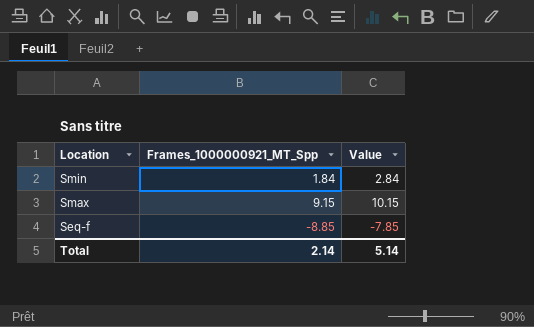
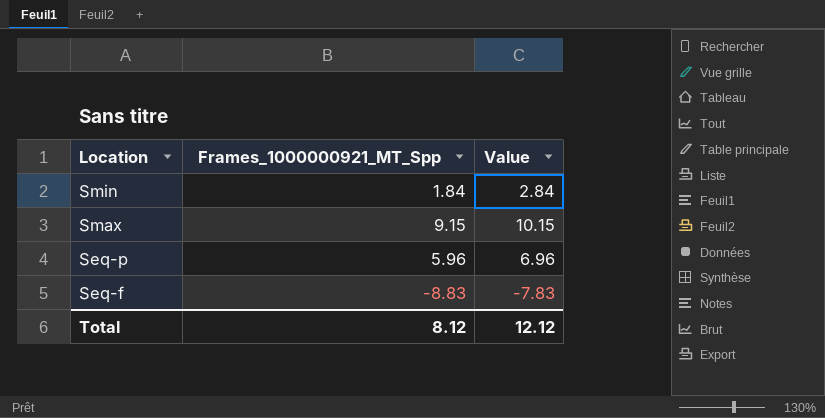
row Seq-p: none -> 5.96 | 6.96
Seq-f | Frames_1000000921_MT_Spp: -8.85 -> -8.83
Seq-f | Value: -7.85 -> -7.83
Total | Frames_1000000921_MT_Spp: 2.14 -> 8.12
Total | Value: 5.14 -> 12.12

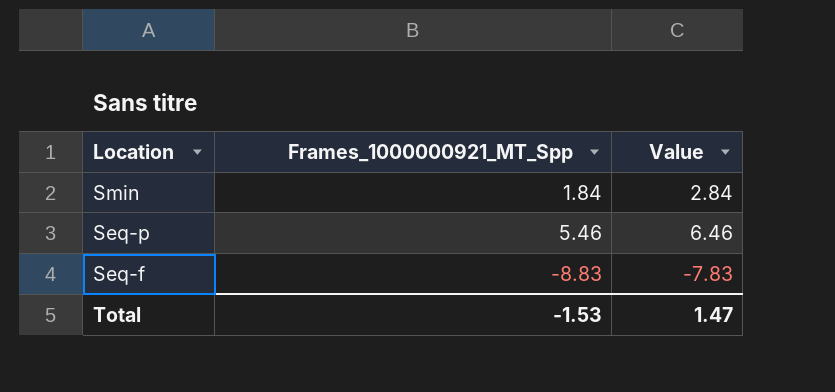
row Smax: 9.15 | 10.15 -> none
Seq-p | Frames_1000000921_MT_Spp: 5.96 -> 5.46
Seq-p | Value: 6.96 -> 6.46
Total | Frames_1000000921_MT_Spp: 8.12 -> -1.53
Total | Value: 12.12 -> 1.47

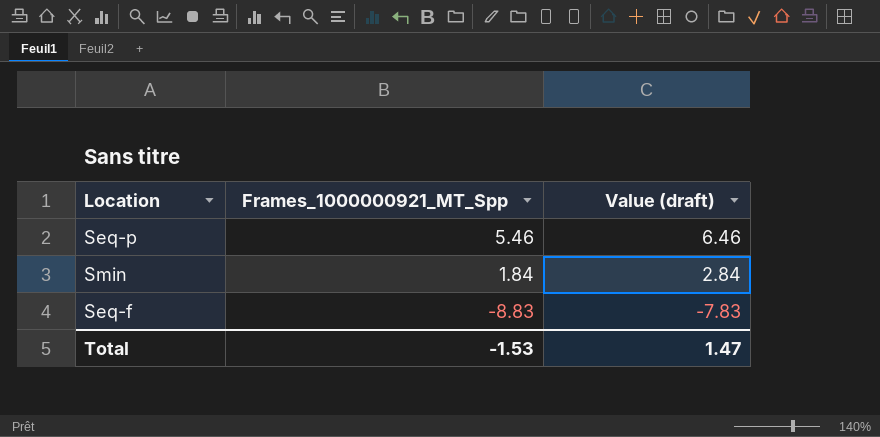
row order: Location descending -> Frames_1000000921_MT_Spp descending
column name: Value -> Value (draft)

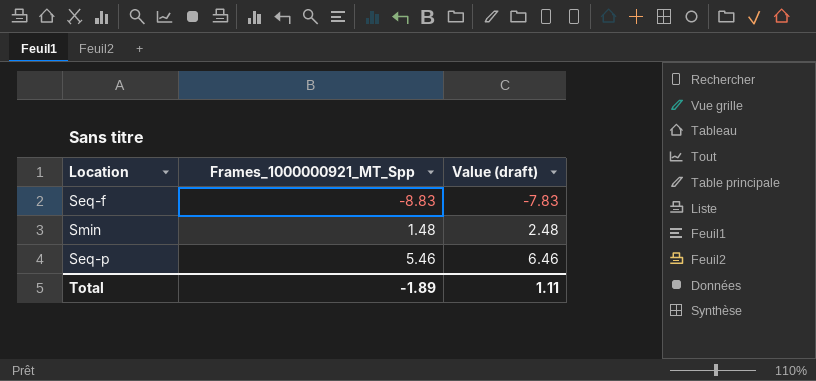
row order: Frames_1000000921_MT_Spp descending -> Frames_1000000921_MT_Spp ascending
Smin | Frames_1000000921_MT_Spp: 1.84 -> 1.48
Smin | Value (draft): 2.84 -> 2.48
Total | Frames_1000000921_MT_Spp: -1.53 -> -1.89
Total | Value (draft): 1.47 -> 1.11

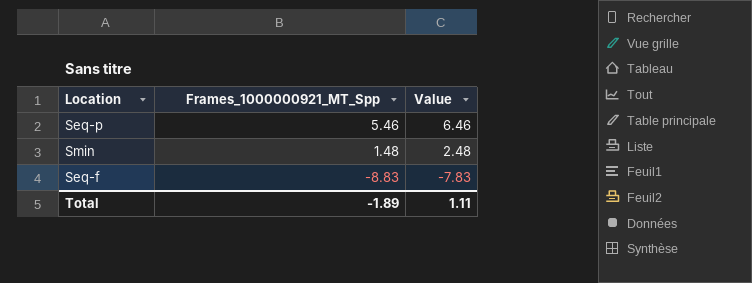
row order: Frames_1000000921_MT_Spp ascending -> Frames_1000000921_MT_Spp descending
column name: Value (draft) -> Value

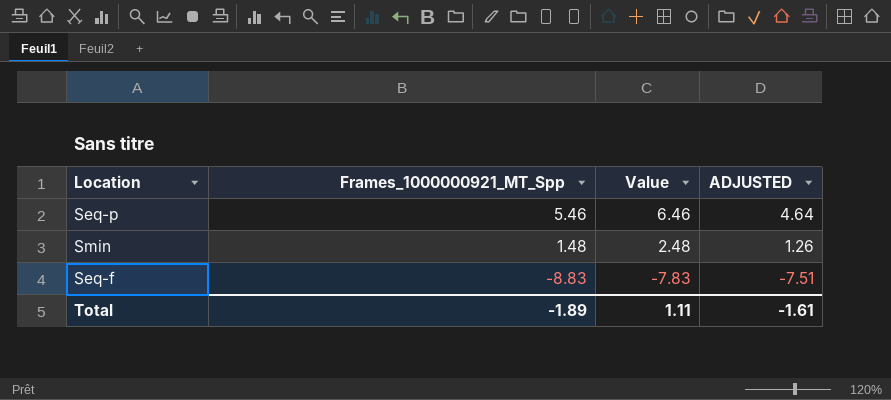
column ADJUSTED | formula: none -> [Frames_1000000921_MT_Spp] * 0.85

